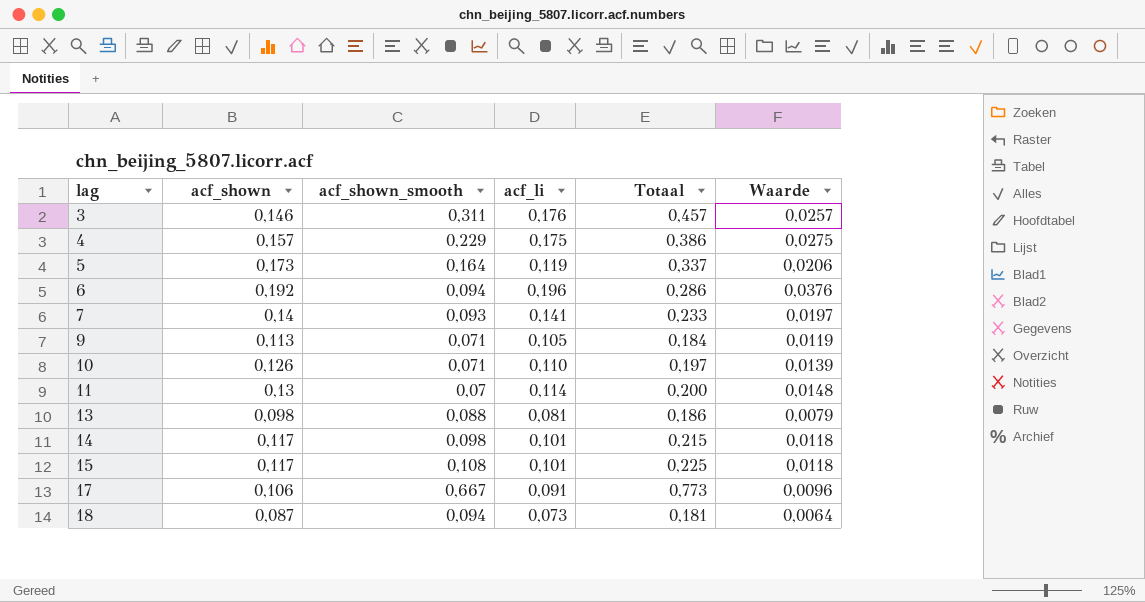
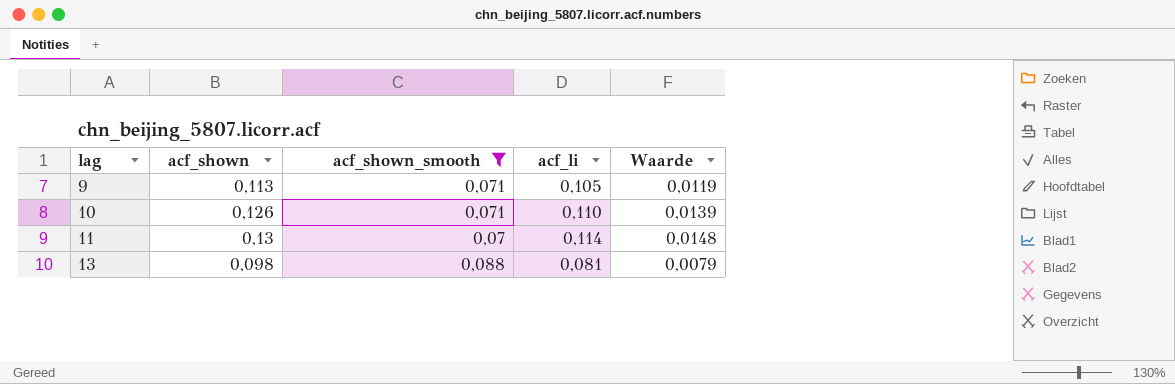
filter: none -> acf_shown_smooth <= 0,088
column Totaal | formula: [acf_shown] + [acf_shown_smooth] -> none

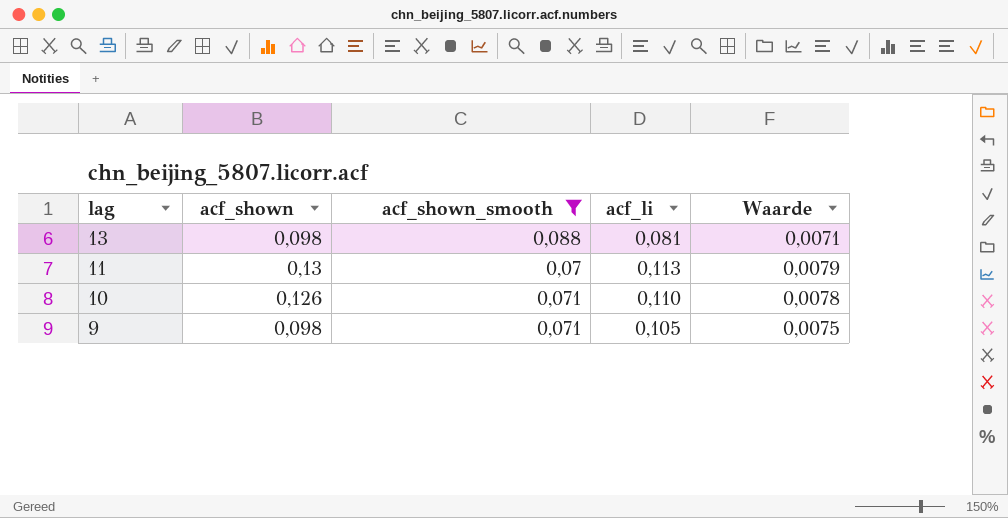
row order: lag ascending -> lag descending
column Waarde | formula: [acf_shown] * [acf_li] -> [acf_shown_smooth] * [acf_li]
11 | acf_li: 0,114 -> 0,113
9 | acf_shown: 0,113 -> 0,098

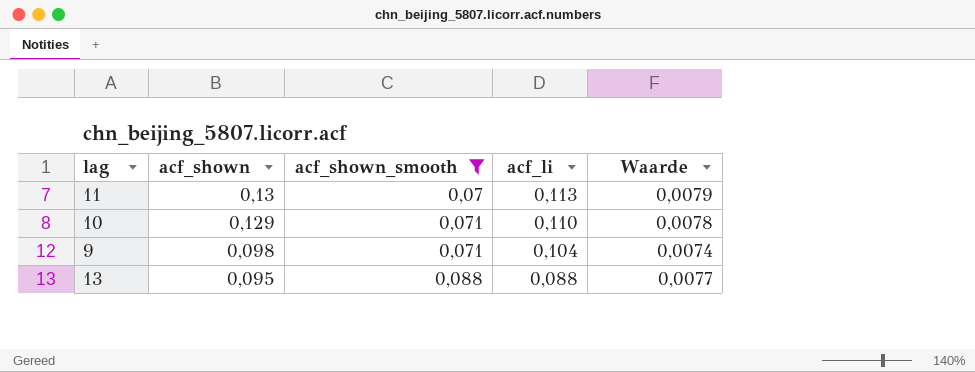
row order: lag descending -> acf_shown descending
10 | acf_shown: 0,126 -> 0,129
9 | acf_li: 0,105 -> 0,104
9 | Waarde: 0,0075 -> 0,0074
13 | acf_shown: 0,098 -> 0,095
13 | acf_li: 0,081 -> 0,088
13 | Waarde: 0,0071 -> 0,0077

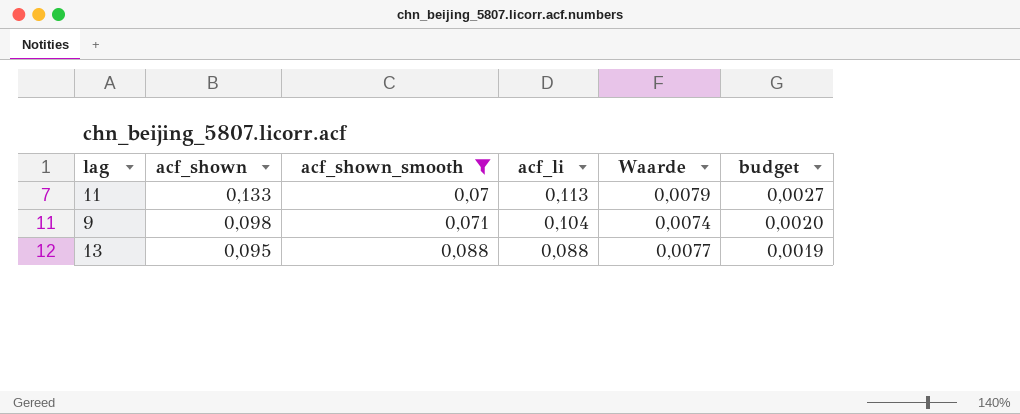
column budget | formula: none -> [acf_shown] * 0,02
row 10: 0,129 | 0,071 | 0,110 | 0,0078 -> none
11 | acf_shown: 0,13 -> 0,133

